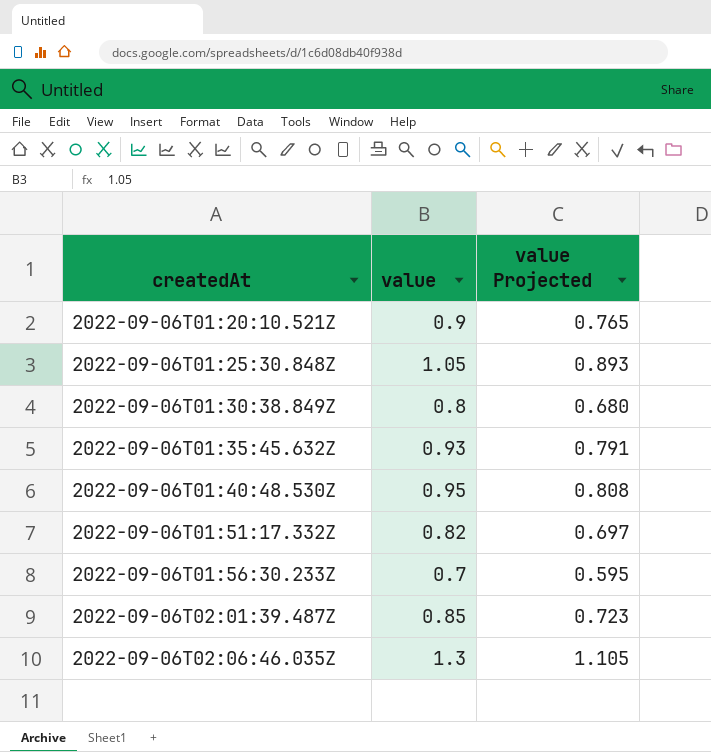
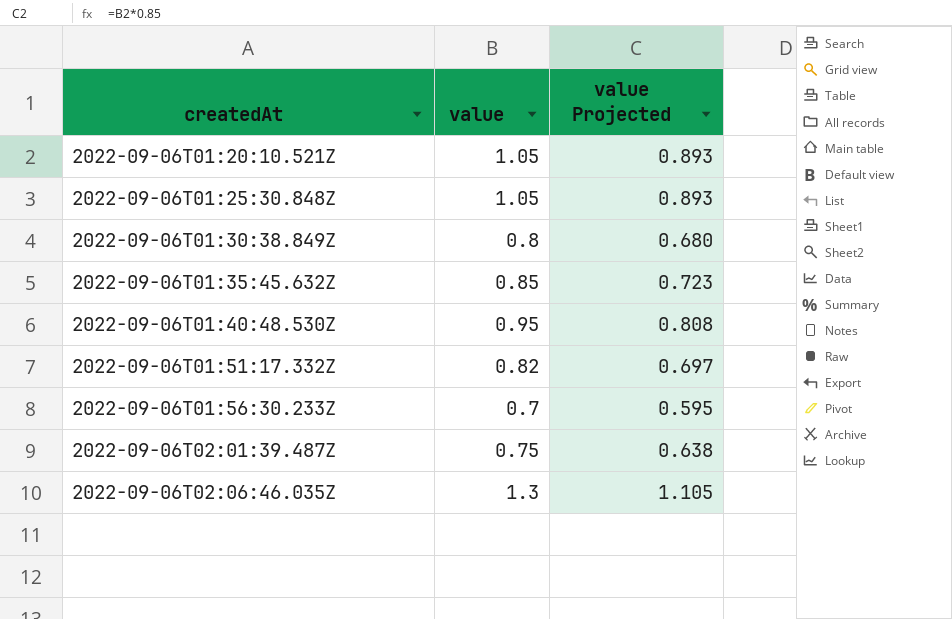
2022-09-06T01:20:10.521Z | value: 0.9 -> 1.05
2022-09-06T01:20:10.521Z | value Projected: 0.765 -> 0.893
2022-09-06T01:35:45.632Z | value: 0.93 -> 0.85
2022-09-06T01:35:45.632Z | value Projected: 0.791 -> 0.723
2022-09-06T02:01:39.487Z | value: 0.85 -> 0.75
2022-09-06T02:01:39.487Z | value Projected: 0.723 -> 0.638

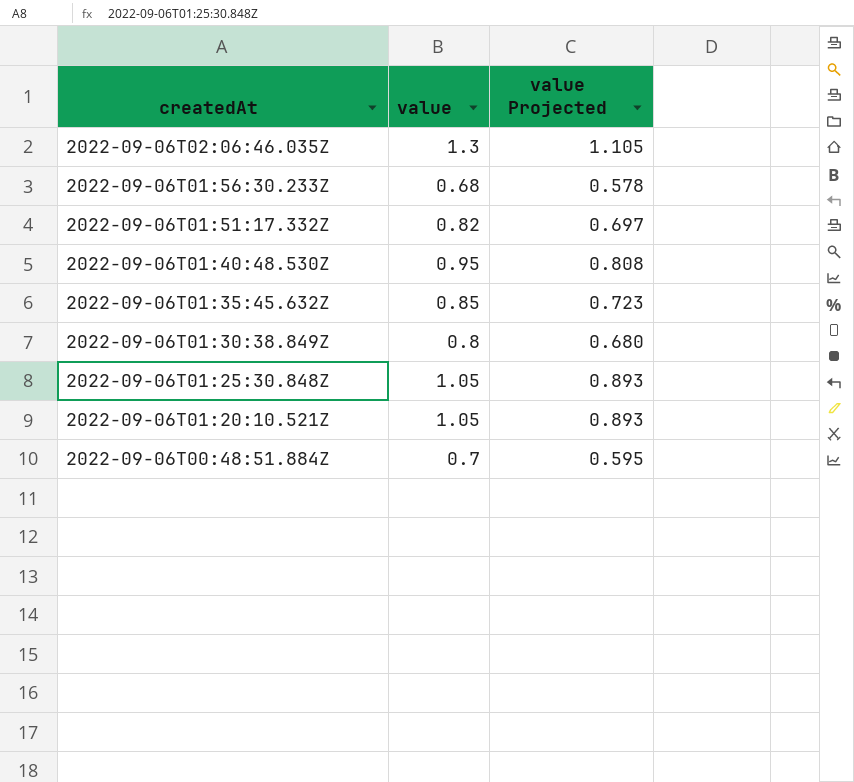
row order: createdAt ascending -> createdAt descending
row 2022-09-06T02:01:39.487Z: 0.75 | 0.638 -> none
2022-09-06T01:56:30.233Z | value: 0.7 -> 0.68
2022-09-06T01:56:30.233Z | value Projected: 0.595 -> 0.578
row 2022-09-06T00:48:51.884Z: none -> 0.7 | 0.595

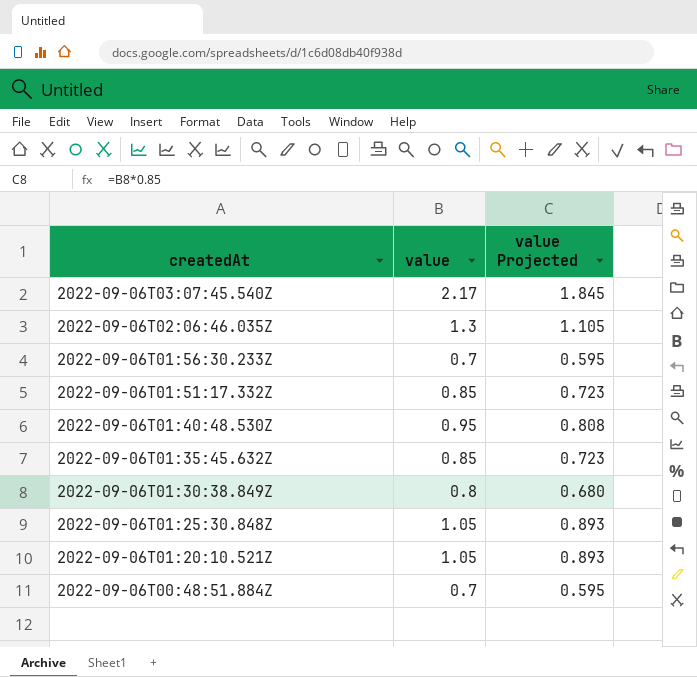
row 2022-09-06T03:07:45.540Z: none -> 2.17 | 1.845
2022-09-06T01:56:30.233Z | value: 0.68 -> 0.7
2022-09-06T01:56:30.233Z | value Projected: 0.578 -> 0.595
2022-09-06T01:51:17.332Z | value: 0.82 -> 0.85
2022-09-06T01:51:17.332Z | value Projected: 0.697 -> 0.723

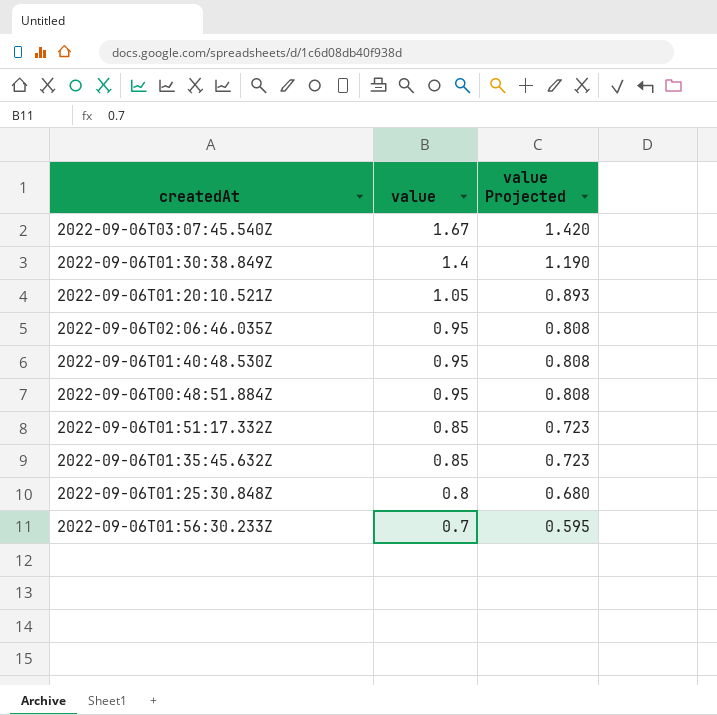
row order: createdAt descending -> value descending
2022-09-06T03:07:45.540Z | value: 2.17 -> 1.67
2022-09-06T03:07:45.540Z | value Projected: 1.845 -> 1.420
2022-09-06T01:30:38.849Z | value: 0.8 -> 1.4
2022-09-06T01:30:38.849Z | value Projected: 0.680 -> 1.190
2022-09-06T02:06:46.035Z | value: 1.3 -> 0.95
2022-09-06T02:06:46.035Z | value Projected: 1.105 -> 0.808
2022-09-06T00:48:51.884Z | value: 0.7 -> 0.95
2022-09-06T00:48:51.884Z | value Projected: 0.595 -> 0.808
2022-09-06T01:25:30.848Z | value: 1.05 -> 0.8
2022-09-06T01:25:30.848Z | value Projected: 0.893 -> 0.680

